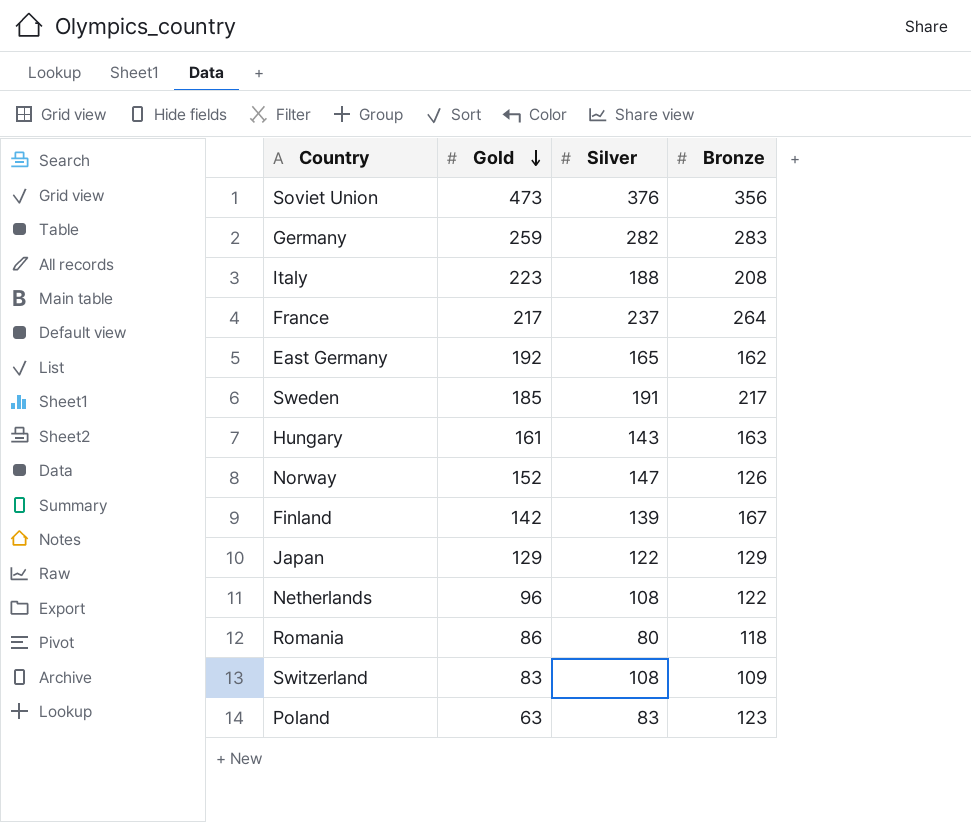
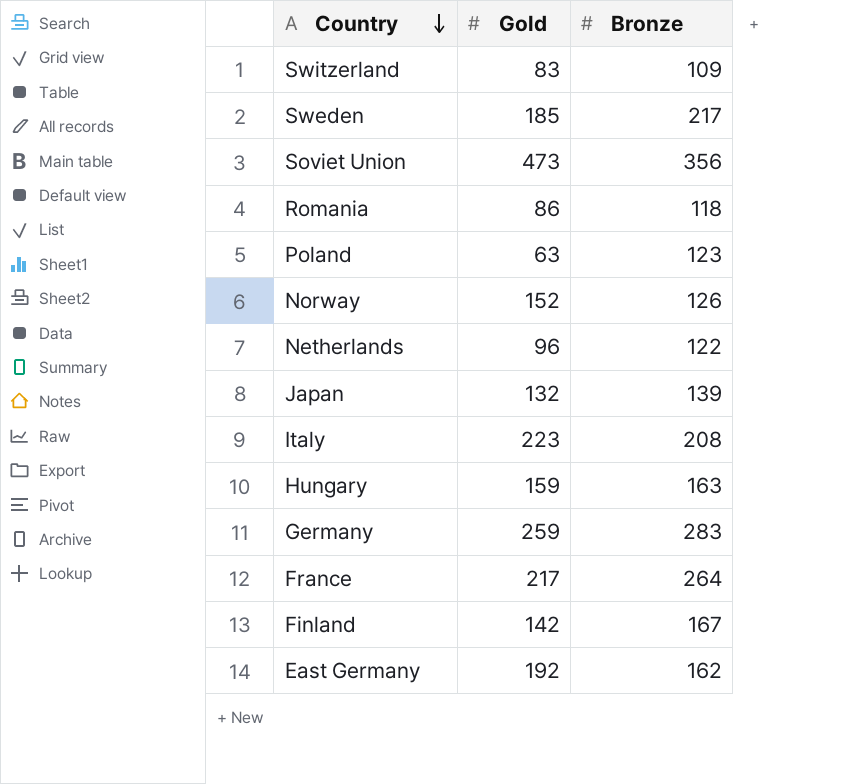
row order: Gold descending -> Country descending
column Silver | position: 3 -> none
Japan | Gold: 129 -> 132
Japan | Bronze: 129 -> 139
Hungary | Gold: 161 -> 159

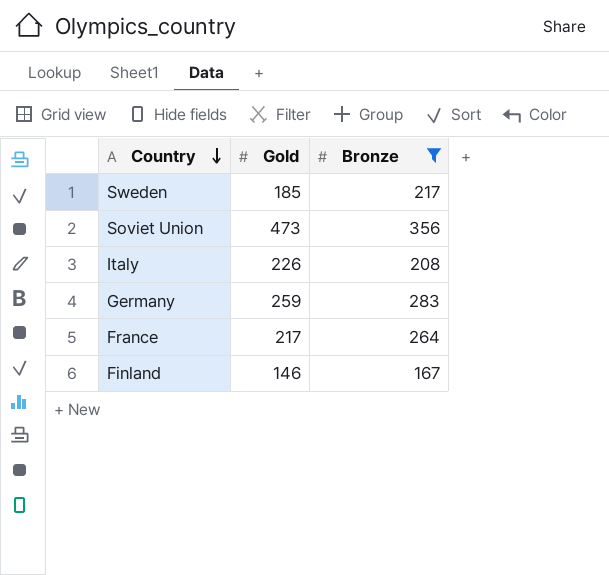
filter: none -> Bronze >= 167
Italy | Gold: 223 -> 226
Finland | Gold: 142 -> 146

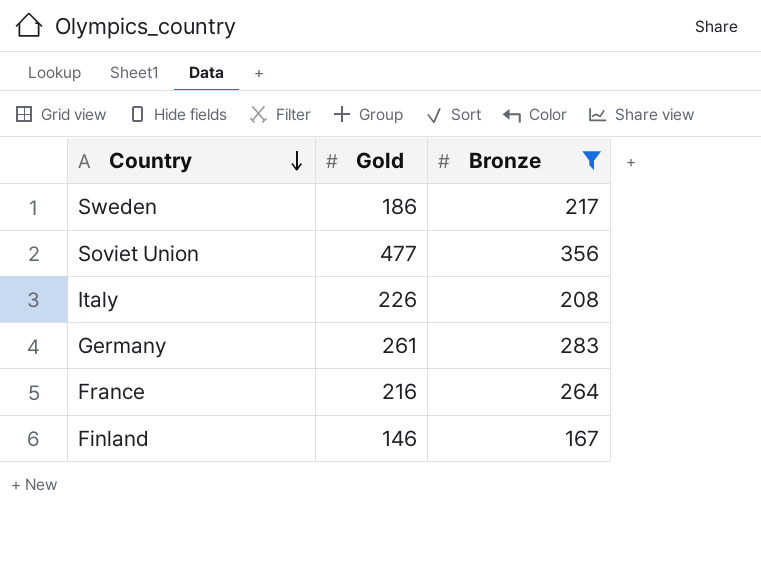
Sweden | Gold: 185 -> 186
Soviet Union | Gold: 473 -> 477
Germany | Gold: 259 -> 261
France | Gold: 217 -> 216

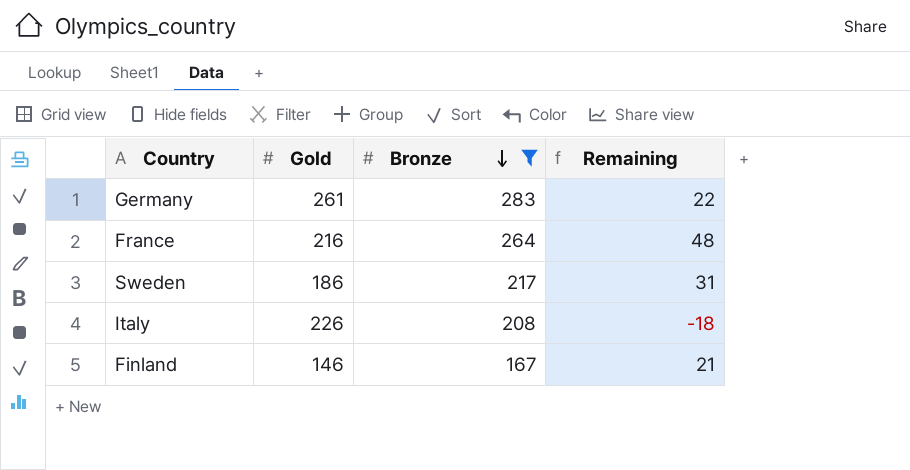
row order: Country descending -> Bronze descending
column Remaining | formula: none -> [Bronze] - [Gold]
row Soviet Union: 477 | 356 -> none

